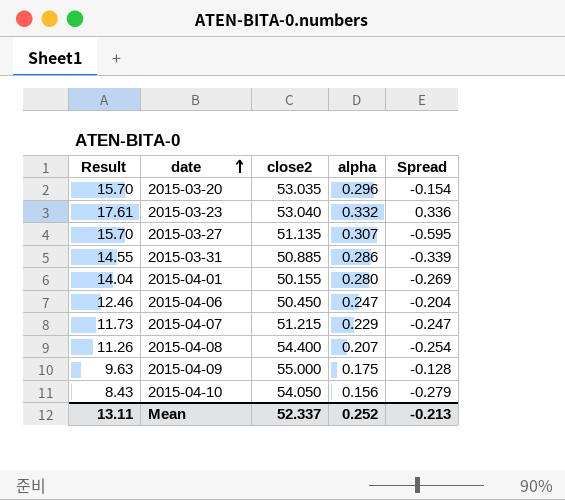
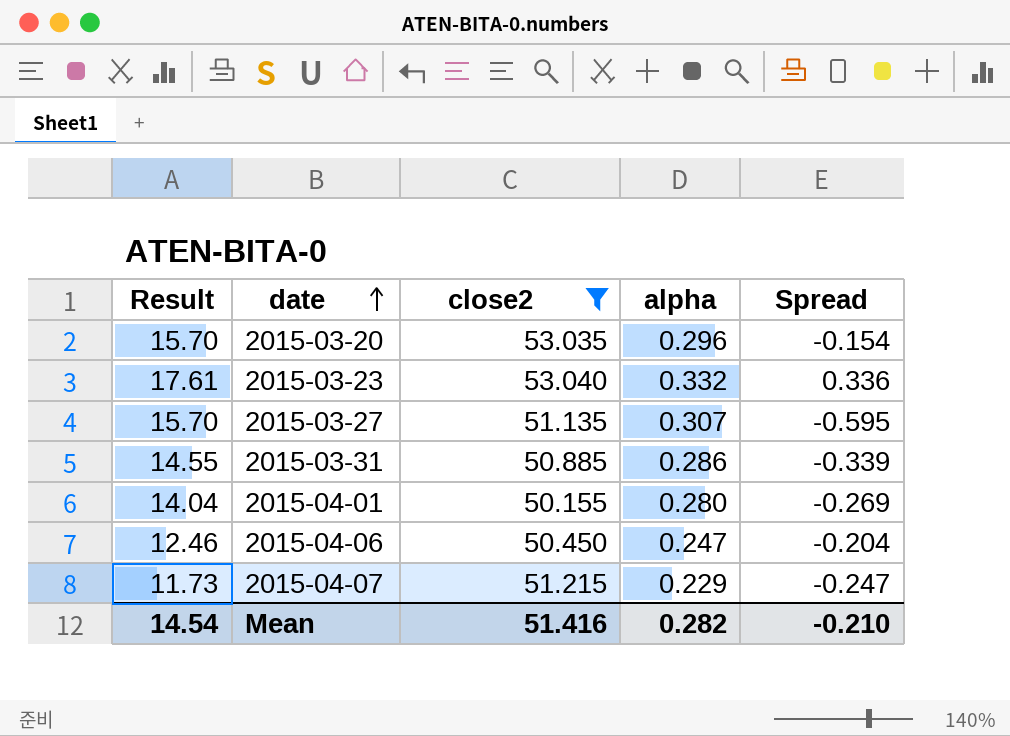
filter: none -> close2 <= 53.040
Mean | Result: 13.11 -> 14.54
Mean | close2: 52.337 -> 51.416
Mean | alpha: 0.252 -> 0.282
Mean | Spread: -0.213 -> -0.210

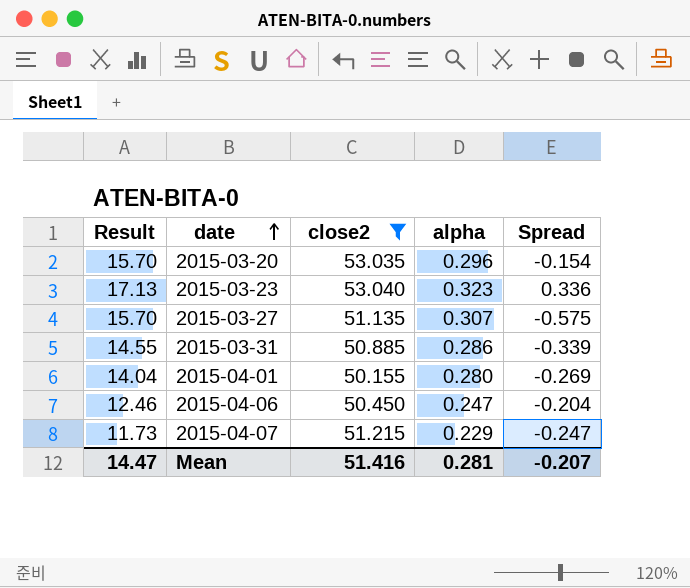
2015-03-23 | Result: 17.61 -> 17.13
2015-03-23 | alpha: 0.332 -> 0.323
2015-03-27 | Spread: -0.595 -> -0.575
Mean | Result: 14.54 -> 14.47
Mean | alpha: 0.282 -> 0.281
Mean | Spread: -0.210 -> -0.207

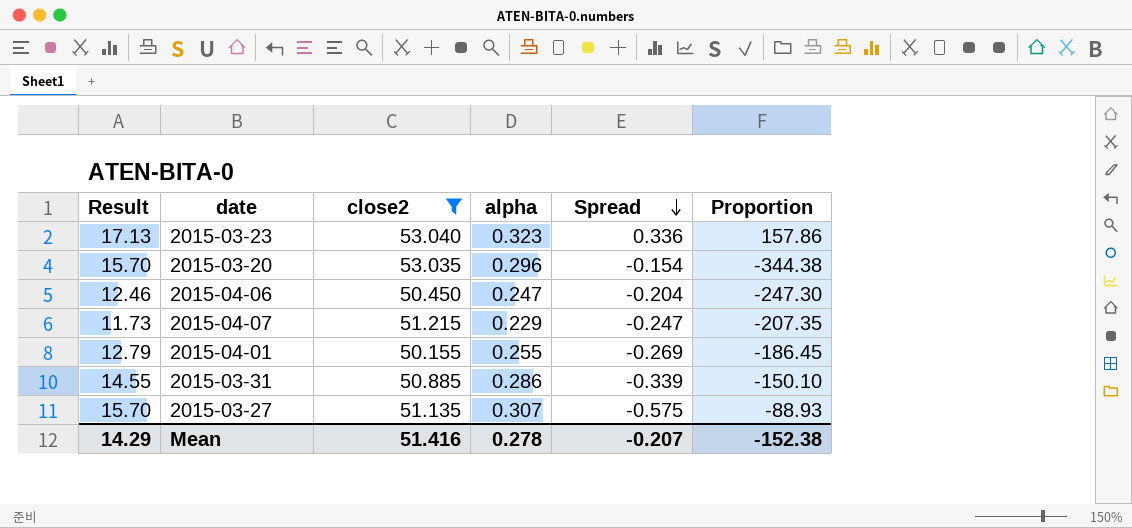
row order: date ascending -> Spread descending
column Proportion | formula: none -> [close2] / [Spread]
2015-04-01 | Result: 14.04 -> 12.79
2015-04-01 | alpha: 0.280 -> 0.255
Mean | Result: 14.47 -> 14.29
Mean | alpha: 0.281 -> 0.278

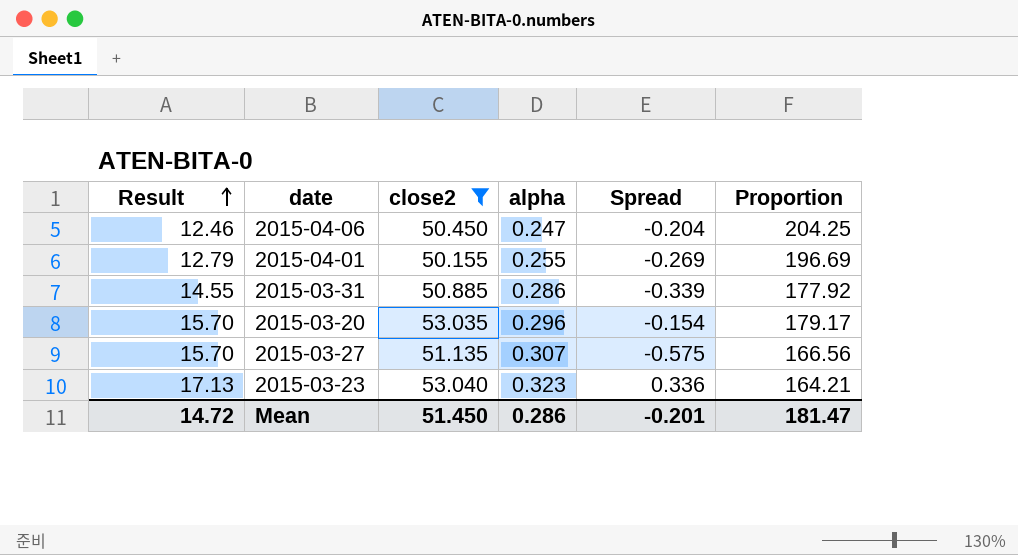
row order: Spread descending -> Result ascending
column Proportion | formula: [close2] / [Spread] -> [close2] / [alpha]
row 2015-04-07: 11.73 | 51.215 | 0.229 | -0.247 | -207.35 -> none
Mean | Result: 14.29 -> 14.72
Mean | close2: 51.416 -> 51.450
Mean | alpha: 0.278 -> 0.286
Mean | Spread: -0.207 -> -0.201
Mean | Proportion: -152.38 -> 181.47

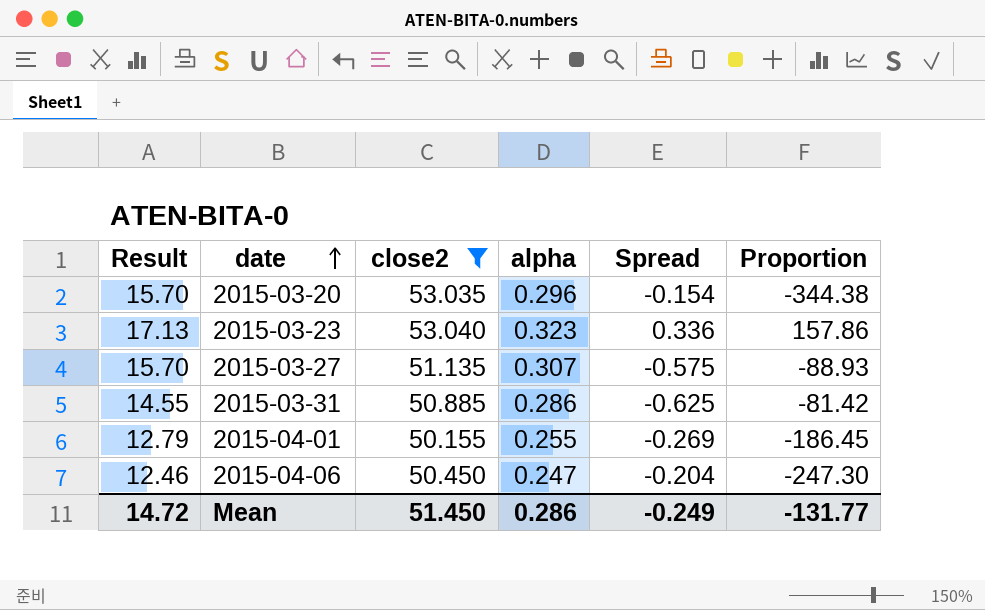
row order: Result ascending -> date ascending
column Proportion | formula: [close2] / [alpha] -> [close2] / [Spread]
2015-03-31 | Spread: -0.339 -> -0.625
Mean | Spread: -0.201 -> -0.249
Mean | Proportion: 181.47 -> -131.77

